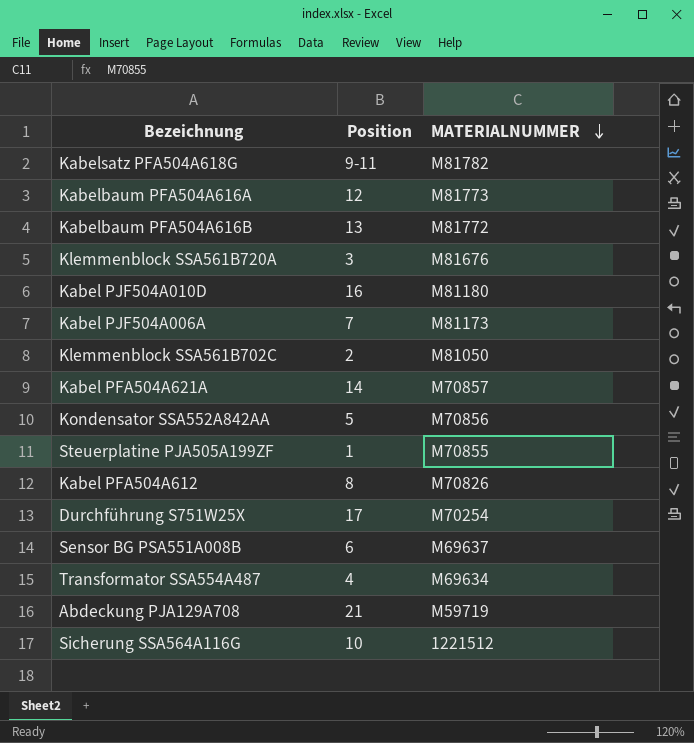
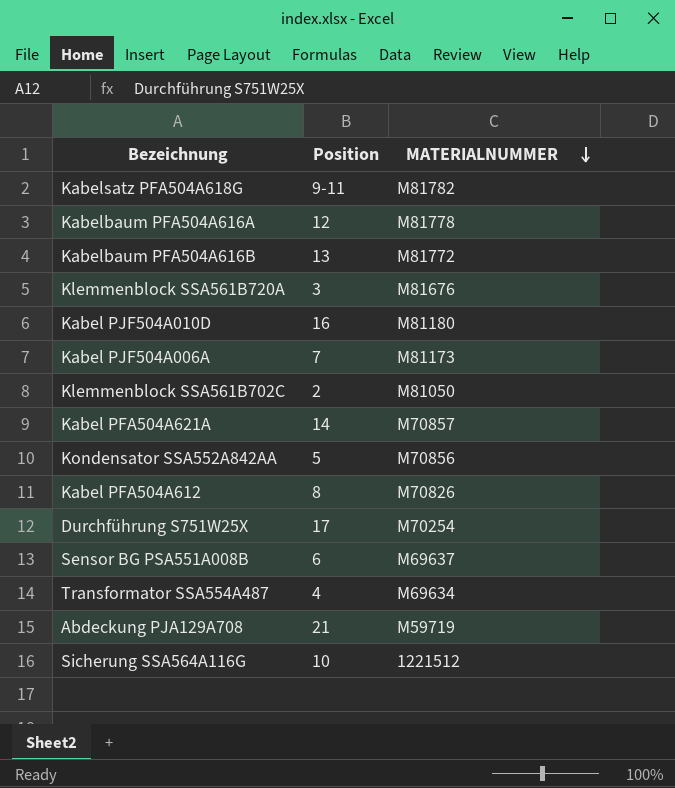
row Steuerplatine PJA505A199ZF: 1 | M70855 -> none
Kabelbaum PFA504A616A | MATERIALNUMMER: M81773 -> M81778

